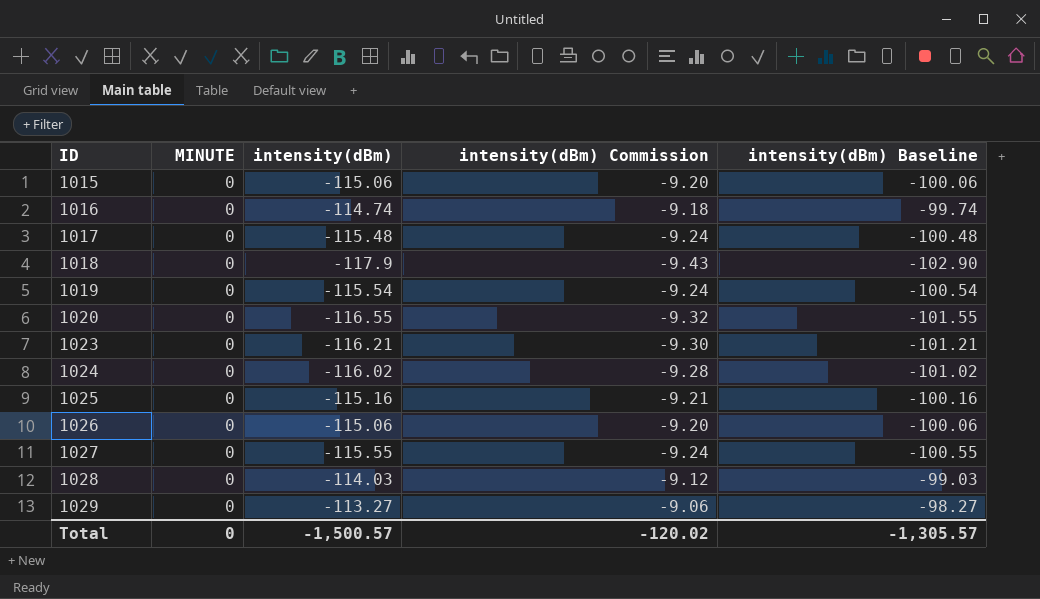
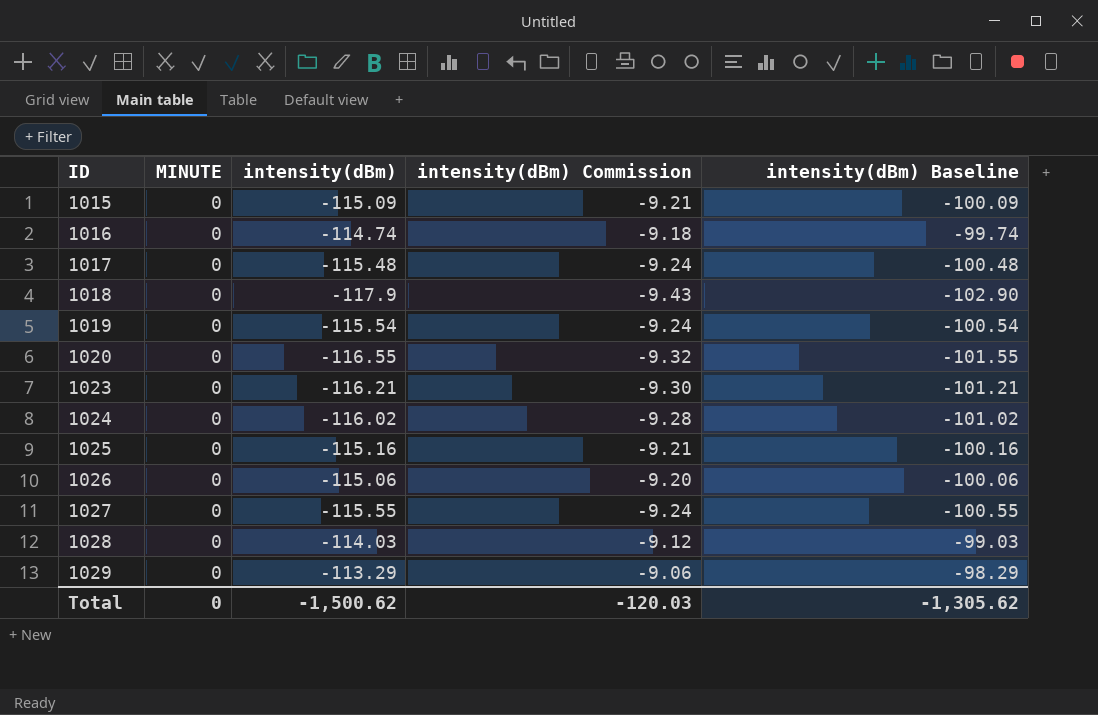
1015 | intensity(dBm): -115.06 -> -115.09
1015 | intensity(dBm) Commission: -9.20 -> -9.21
1015 | intensity(dBm) Baseline: -100.06 -> -100.09
1029 | intensity(dBm): -113.27 -> -113.29
1029 | intensity(dBm) Baseline: -98.27 -> -98.29
Total | intensity(dBm): -1,500.57 -> -1,500.62
Total | intensity(dBm) Commission: -120.02 -> -120.03
Total | intensity(dBm) Baseline: -1,305.57 -> -1,305.62

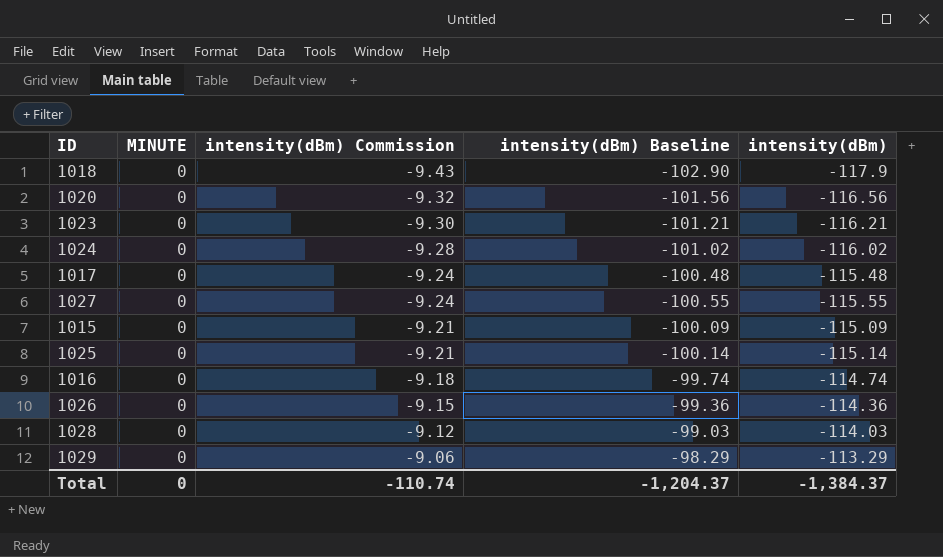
row order: ID ascending -> intensity(dBm) Commission ascending
column intensity(dBm) | position: 3 -> 5
row 1019: 0 | -115.54 | -9.24 | -100.54 -> none
1020 | intensity(dBm) Baseline: -101.55 -> -101.56
1020 | intensity(dBm): -116.55 -> -116.56
1025 | intensity(dBm) Baseline: -100.16 -> -100.14
1025 | intensity(dBm): -115.16 -> -115.14
1026 | intensity(dBm) Commission: -9.20 -> -9.15
1026 | intensity(dBm) Baseline: -100.06 -> -99.36
1026 | intensity(dBm): -115.06 -> -114.36
Total | intensity(dBm) Commission: -120.03 -> -110.74
Total | intensity(dBm) Baseline: -1,305.62 -> -1,204.37
Total | intensity(dBm): -1,500.62 -> -1,384.37

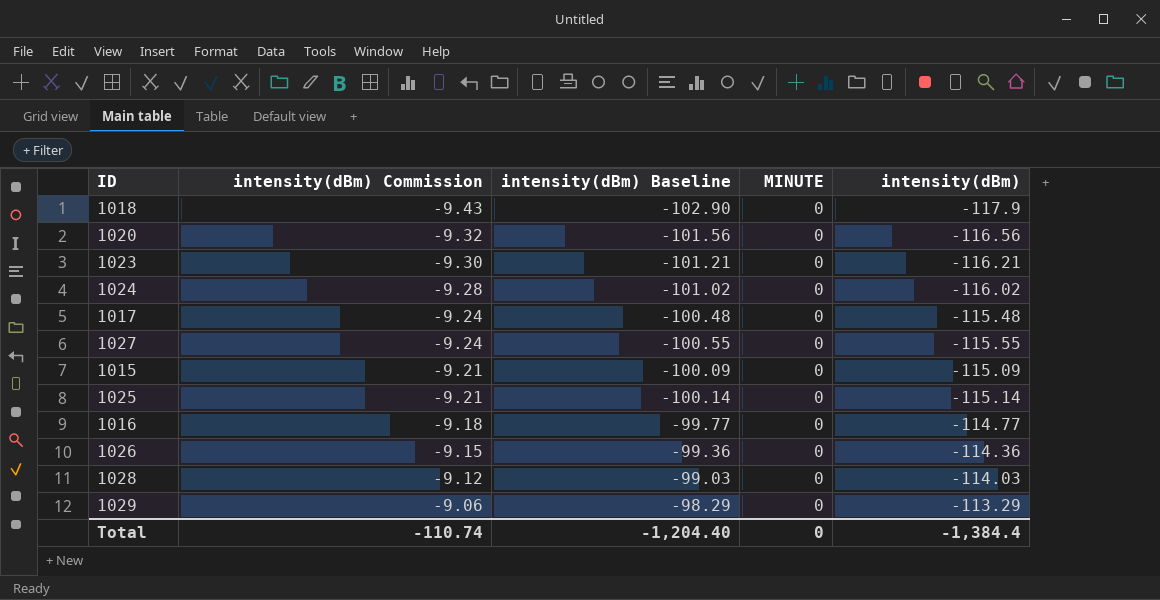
column MINUTE | position: 2 -> 4
1016 | intensity(dBm) Baseline: -99.74 -> -99.77
1016 | intensity(dBm): -114.74 -> -114.77
Total | intensity(dBm) Baseline: -1,204.37 -> -1,204.40
Total | intensity(dBm): -1,384.37 -> -1,384.4

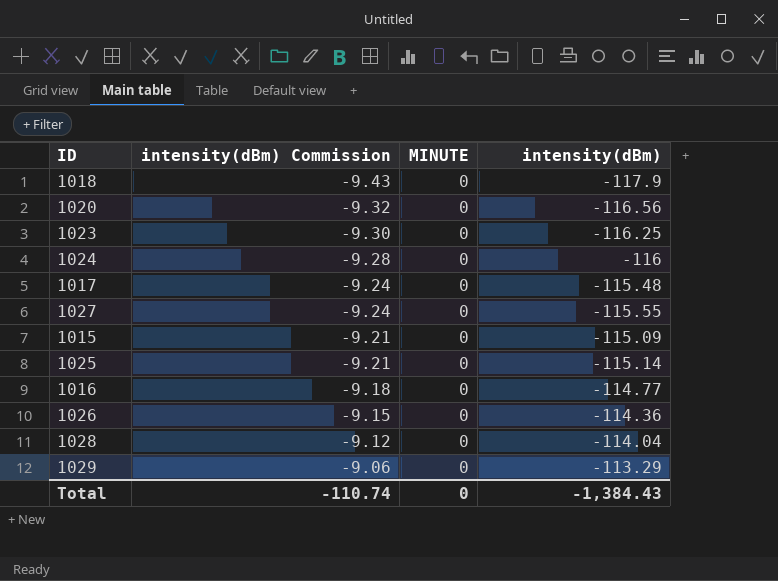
column intensity(dBm) Baseline | formula: [intensity(dBm)] + 15 -> none
1023 | intensity(dBm): -116.21 -> -116.25
1024 | intensity(dBm): -116.02 -> -116
1028 | intensity(dBm): -114.03 -> -114.04
Total | intensity(dBm): -1,384.4 -> -1,384.43

